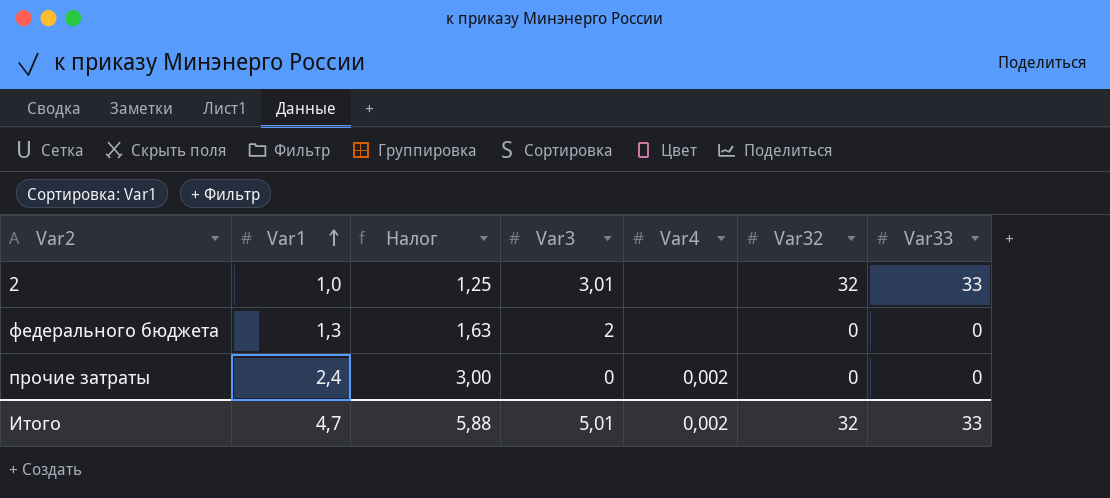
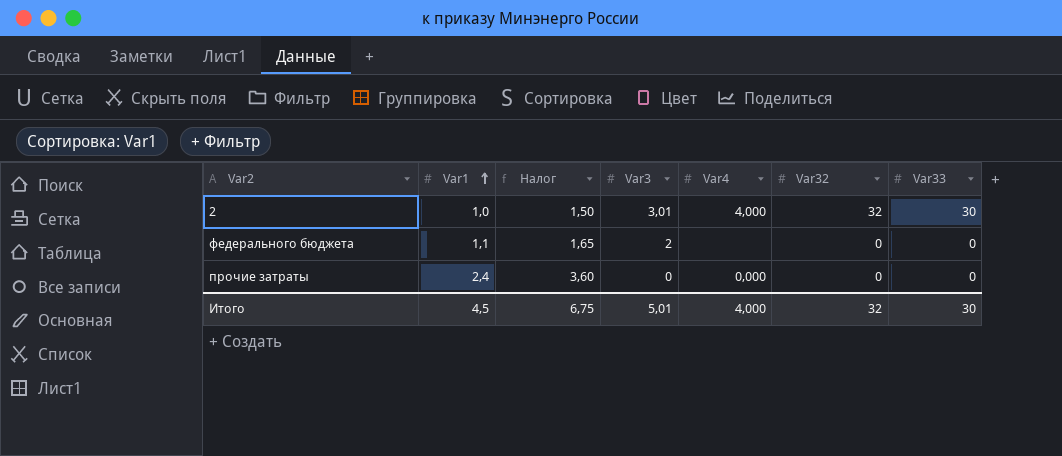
column Налог | formula: [Var1] * 1,25 -> [Var1] * 1,5
2 | Var4: none -> 4,000
2 | Var33: 33 -> 30
федерального бюджета | Var1: 1,3 -> 1,1
прочие затраты | Var4: 0,002 -> 0,000
Итого | Var1: 4,7 -> 4,5
Итого | Налог: 5,88 -> 6,75
Итого | Var4: 0,002 -> 4,000
Итого | Var33: 33 -> 30

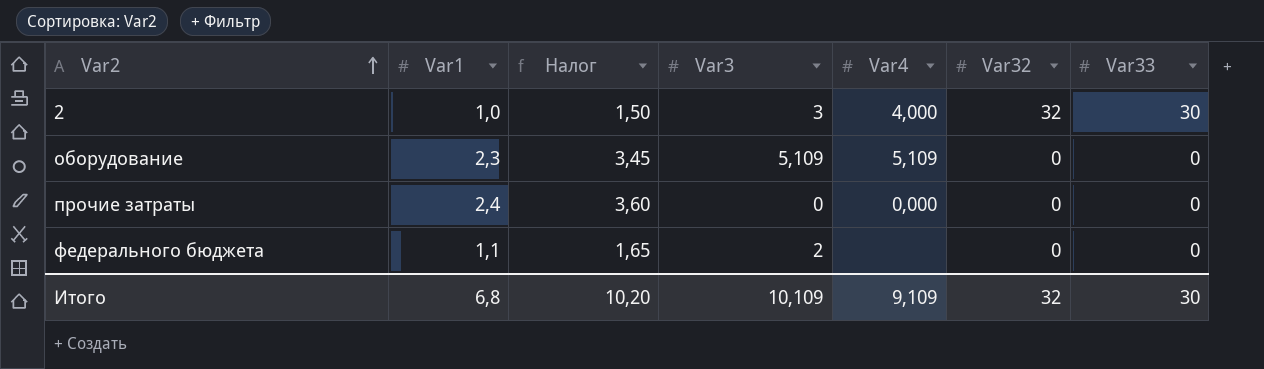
row order: Var1 ascending -> Var2 ascending
2 | Var3: 3,01 -> 3
row оборудование: none -> 2,3 | 3,45 | 5,109 | 5,109 | 0 | 0
Итого | Var1: 4,5 -> 6,8
Итого | Налог: 6,75 -> 10,20
Итого | Var3: 5,01 -> 10,109
Итого | Var4: 4,000 -> 9,109

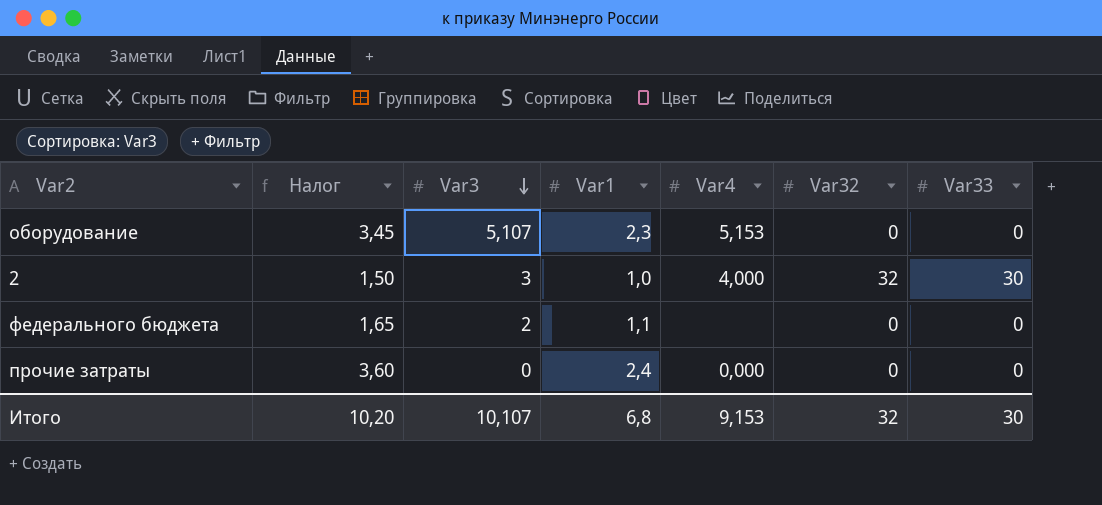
row order: Var2 ascending -> Var3 descending
column Var1 | position: 2 -> 4
оборудование | Var3: 5,109 -> 5,107
оборудование | Var4: 5,109 -> 5,153
Итого | Var3: 10,109 -> 10,107
Итого | Var4: 9,109 -> 9,153

